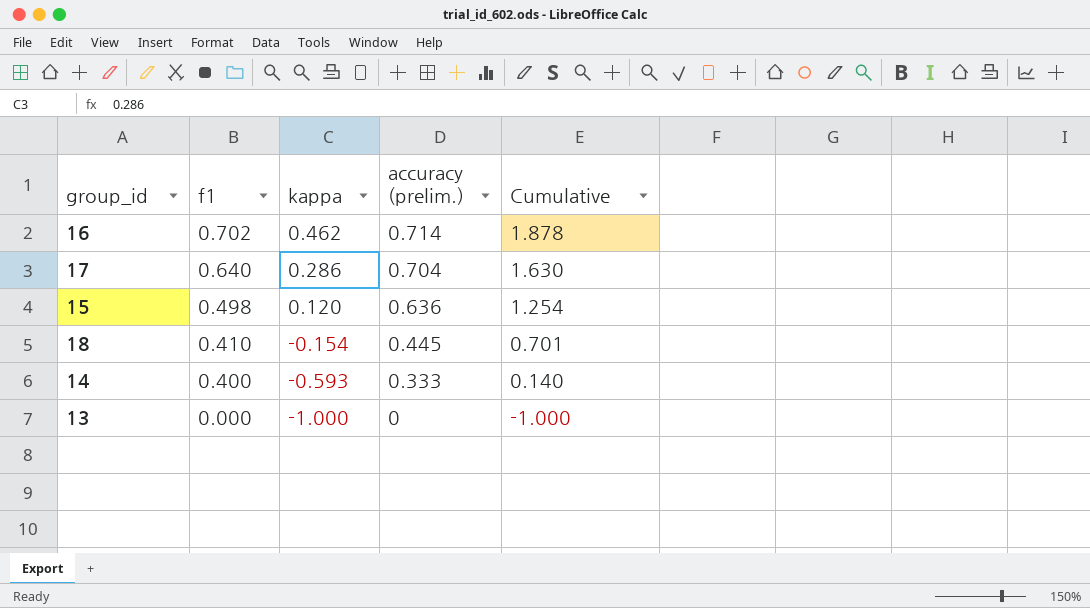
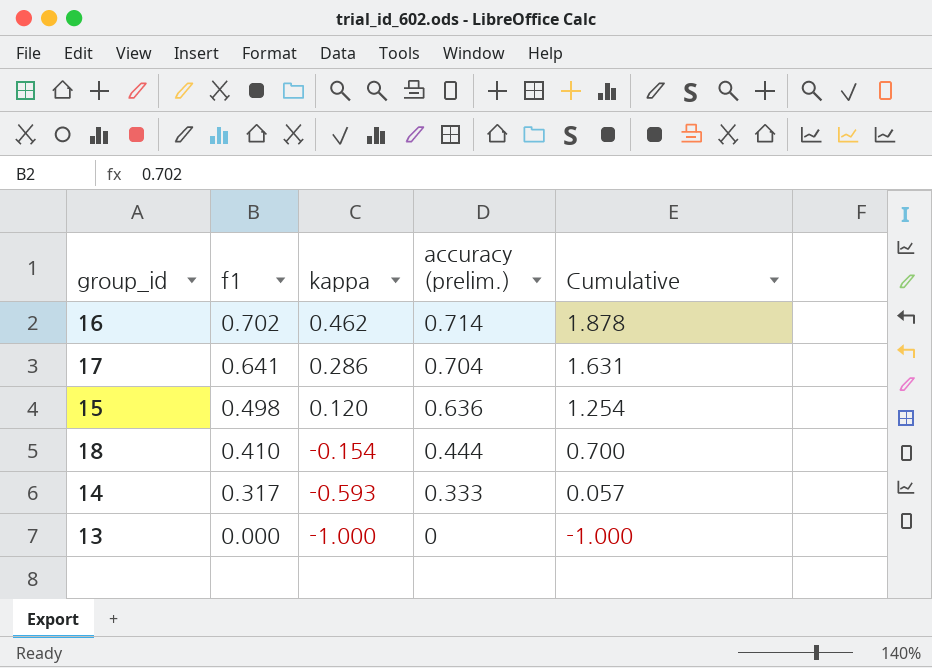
17 | f1: 0.640 -> 0.641
17 | Cumulative: 1.630 -> 1.631
18 | accuracy (prelim.): 0.445 -> 0.444
18 | Cumulative: 0.701 -> 0.700
14 | f1: 0.400 -> 0.317
14 | Cumulative: 0.140 -> 0.057

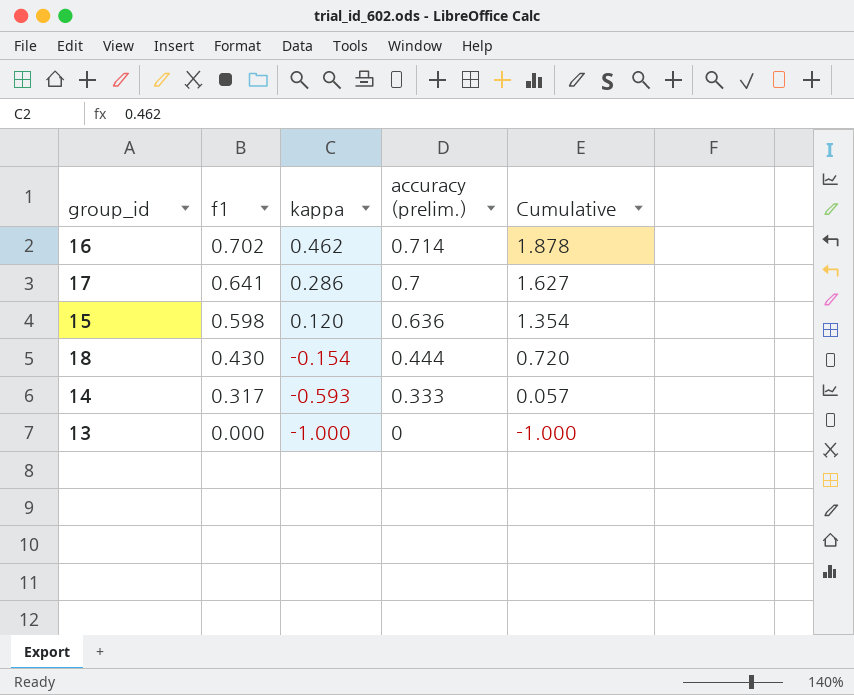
17 | accuracy (prelim.): 0.704 -> 0.7
17 | Cumulative: 1.631 -> 1.627
15 | f1: 0.498 -> 0.598
15 | Cumulative: 1.254 -> 1.354
18 | f1: 0.410 -> 0.430
18 | Cumulative: 0.700 -> 0.720

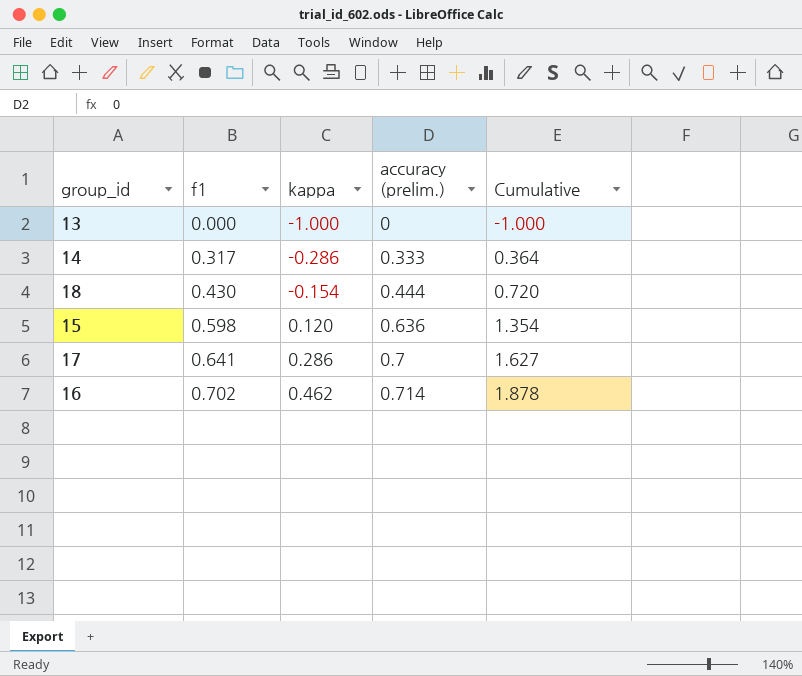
row order: f1 descending -> f1 ascending
14 | kappa: -0.593 -> -0.286
14 | Cumulative: 0.057 -> 0.364

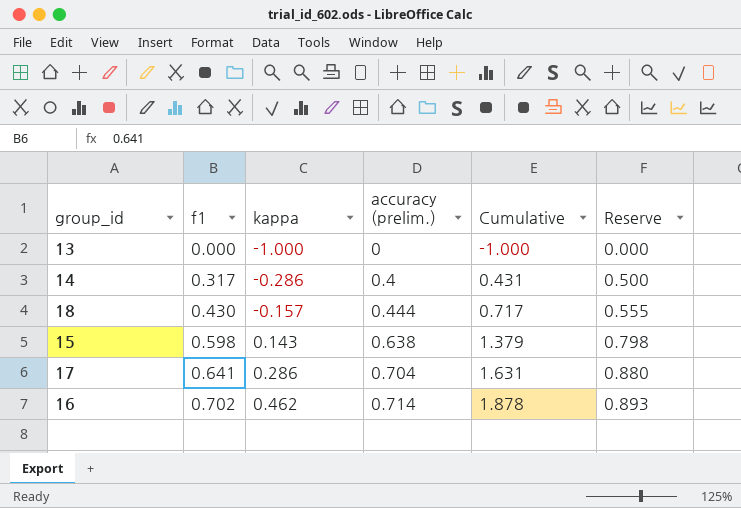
column Reserve | formula: none -> [accuracy (prelim.)] * 1.25
14 | accuracy (prelim.): 0.333 -> 0.4
14 | Cumulative: 0.364 -> 0.431
18 | kappa: -0.154 -> -0.157
18 | Cumulative: 0.720 -> 0.717
15 | kappa: 0.120 -> 0.143
15 | accuracy (prelim.): 0.636 -> 0.638
15 | Cumulative: 1.354 -> 1.379
17 | accuracy (prelim.): 0.7 -> 0.704
17 | Cumulative: 1.627 -> 1.631

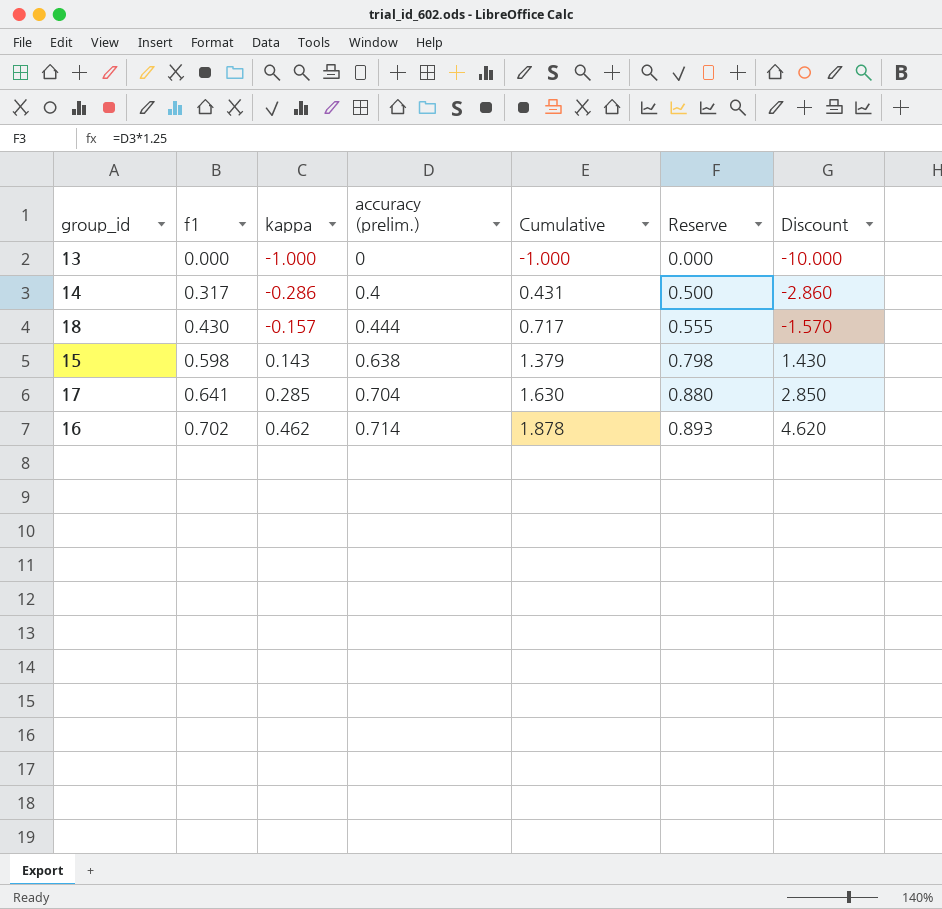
column Discount | formula: none -> [kappa] * 10
17 | kappa: 0.286 -> 0.285
17 | Cumulative: 1.631 -> 1.630

